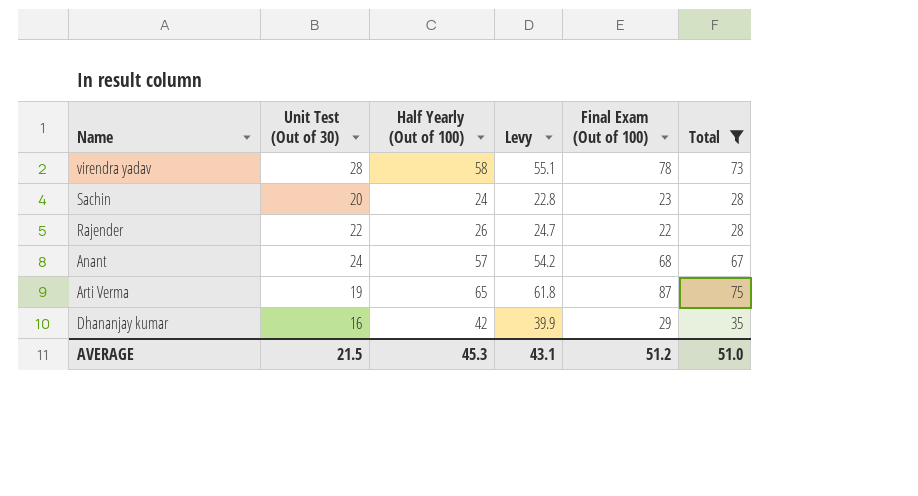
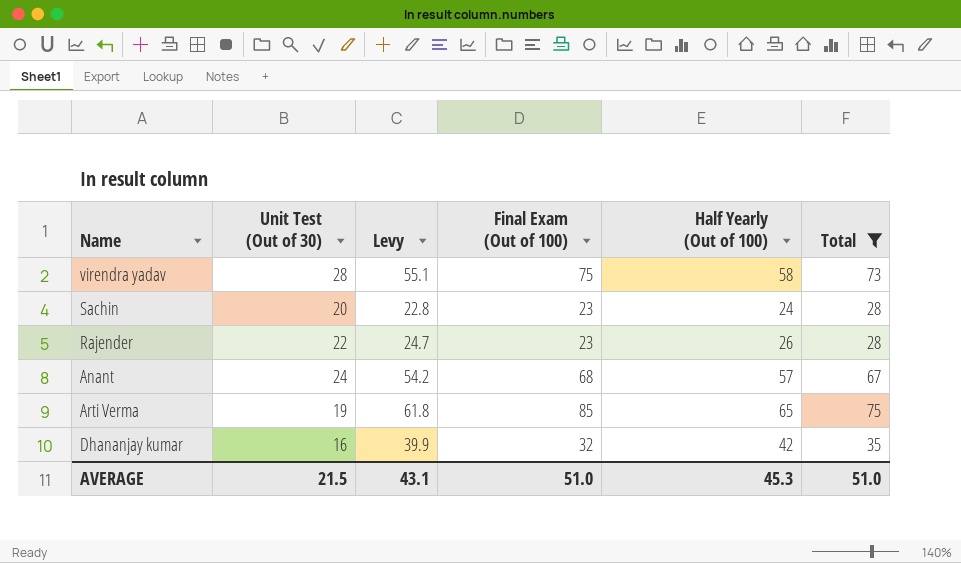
column Half Yearly (Out of 100) | position: 3 -> 5
virendra yadav | Final Exam (Out of 100): 78 -> 75
Rajender | Final Exam (Out of 100): 22 -> 23
Arti Verma | Final Exam (Out of 100): 87 -> 85
Dhananjay kumar | Final Exam (Out of 100): 29 -> 32
AVERAGE | Final Exam (Out of 100): 51.2 -> 51.0

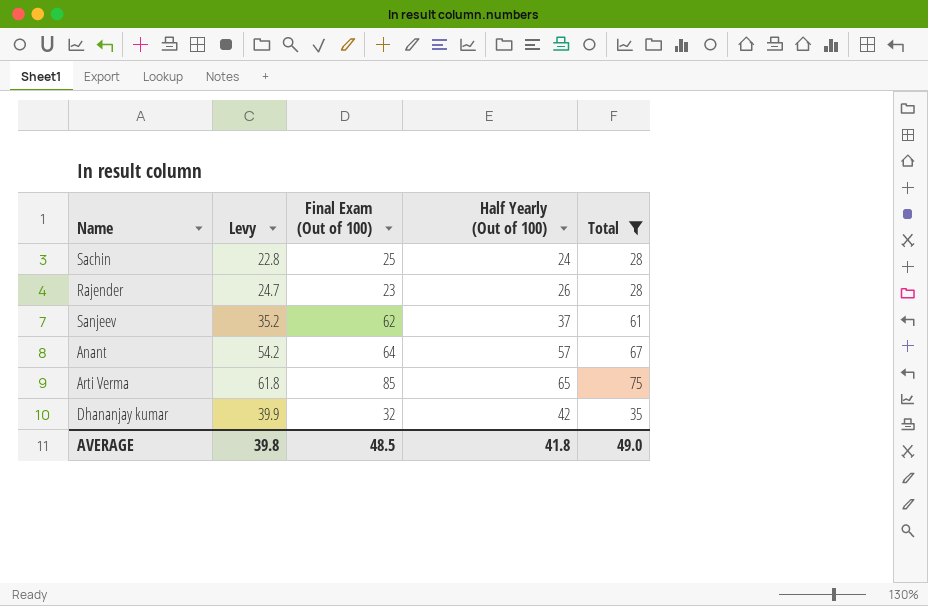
column Unit Test (Out of 30) | position: 2 -> none
row virendra yadav: 28 | 55.1 | 75 | 58 | 73 -> none
Sachin | Final Exam (Out of 100): 23 -> 25
row Sanjeev: none -> 35.2 | 62 | 37 | 61
Anant | Final Exam (Out of 100): 68 -> 64
AVERAGE | Levy: 43.1 -> 39.8
AVERAGE | Final Exam (Out of 100): 51.0 -> 48.5
AVERAGE | Half Yearly (Out of 100): 45.3 -> 41.8
AVERAGE | Total: 51.0 -> 49.0

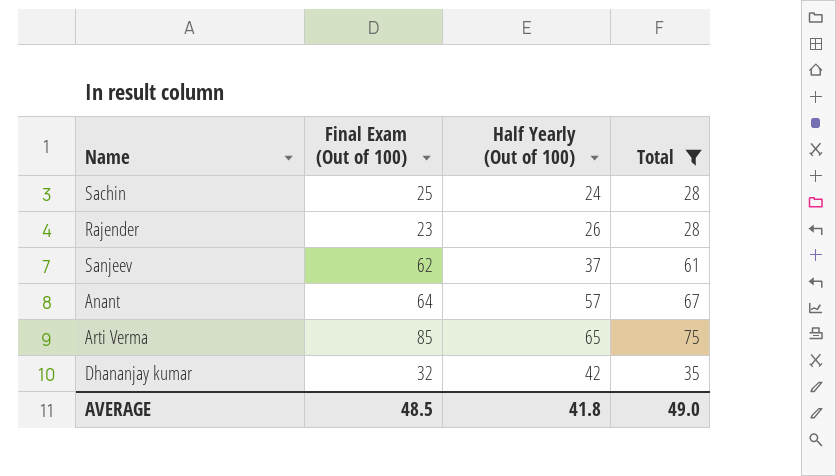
column Levy | formula: [Half Yearly (Out of 100)] * 0.95 -> none

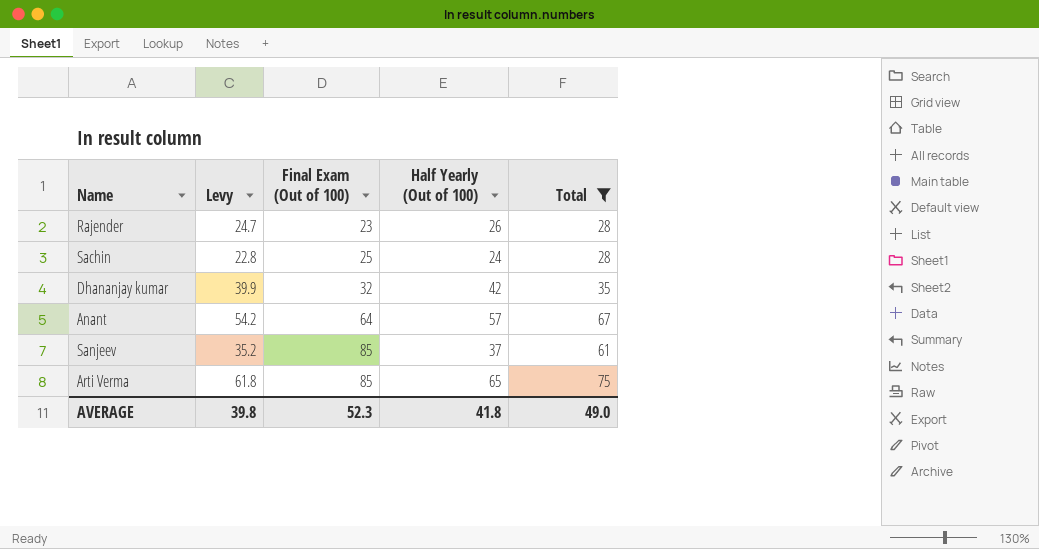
row order: none -> Final Exam (Out of 100) ascending
column Levy | formula: none -> [Half Yearly (Out of 100)] * 0.95
Sanjeev | Final Exam (Out of 100): 62 -> 85
AVERAGE | Final Exam (Out of 100): 48.5 -> 52.3

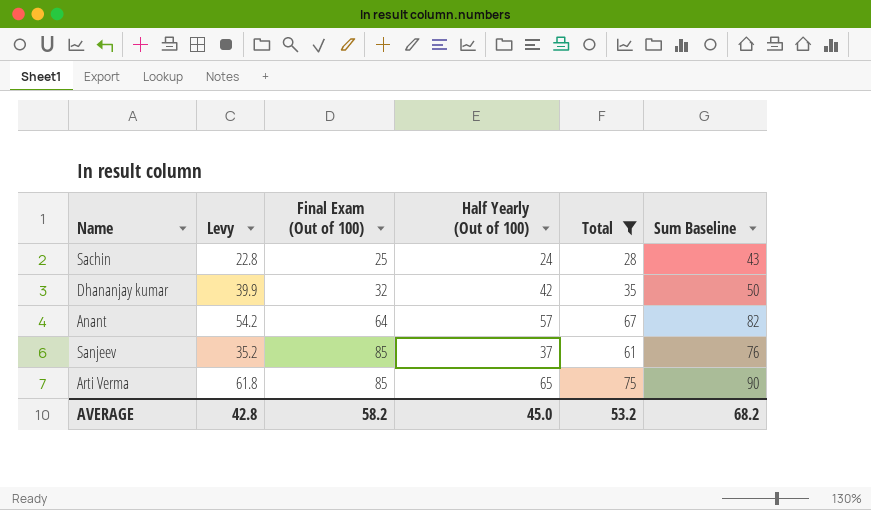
column Sum Baseline | formula: none -> [Total] + 15
row Rajender: 24.7 | 23 | 26 | 28 -> none
AVERAGE | Levy: 39.8 -> 42.8
AVERAGE | Final Exam (Out of 100): 52.3 -> 58.2
AVERAGE | Half Yearly (Out of 100): 41.8 -> 45.0
AVERAGE | Total: 49.0 -> 53.2

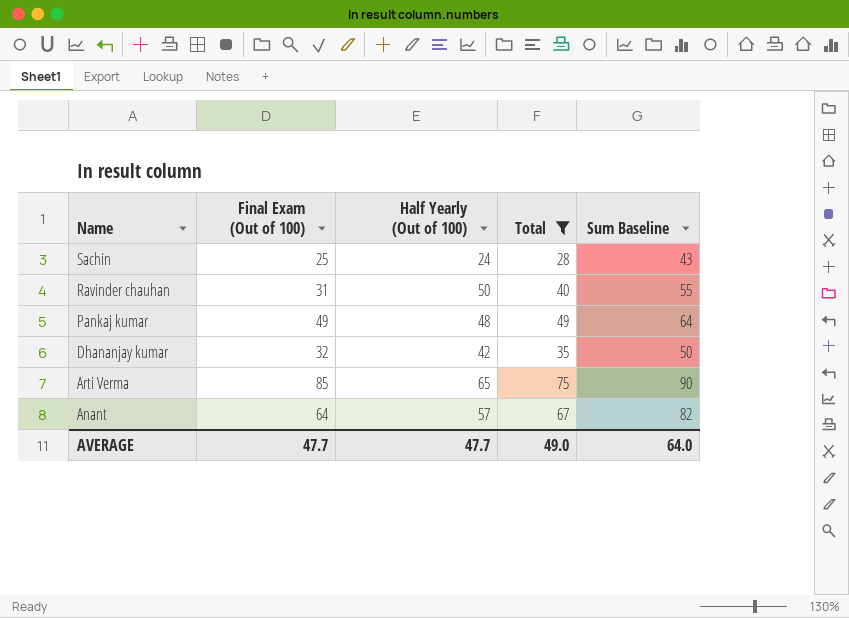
row order: Final Exam (Out of 100) ascending -> Name descending
column Levy | formula: [Half Yearly (Out of 100)] * 0.95 -> none
row Sanjeev: 35.2 | 85 | 37 | 61 | 76 -> none
row Ravinder chauhan: none -> 31 | 50 | 40 | 55
row Pankaj kumar: none -> 49 | 48 | 49 | 64
AVERAGE | Final Exam (Out of 100): 58.2 -> 47.7
AVERAGE | Half Yearly (Out of 100): 45.0 -> 47.7
AVERAGE | Total: 53.2 -> 49.0
AVERAGE | Sum Baseline: 68.2 -> 64.0

